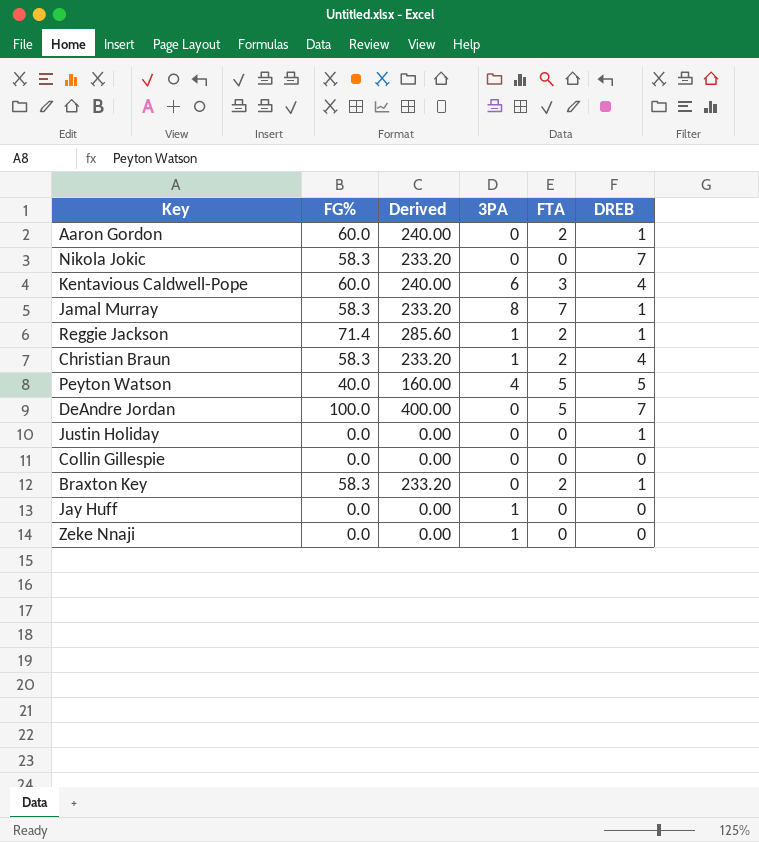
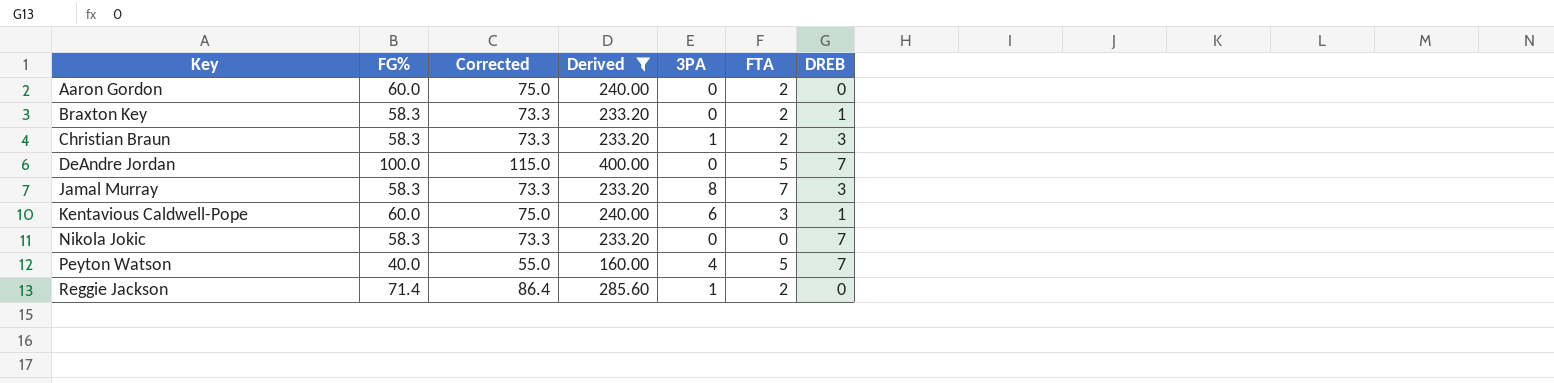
filter: none -> Derived != 0.00
row order: none -> Key ascending
column Corrected | formula: none -> [FG%] + 15
Aaron Gordon | DREB: 1 -> 0
Christian Braun | DREB: 4 -> 3
Jamal Murray | DREB: 1 -> 3
Kentavious Caldwell-Pope | DREB: 4 -> 1
Peyton Watson | DREB: 5 -> 7
Reggie Jackson | DREB: 1 -> 0

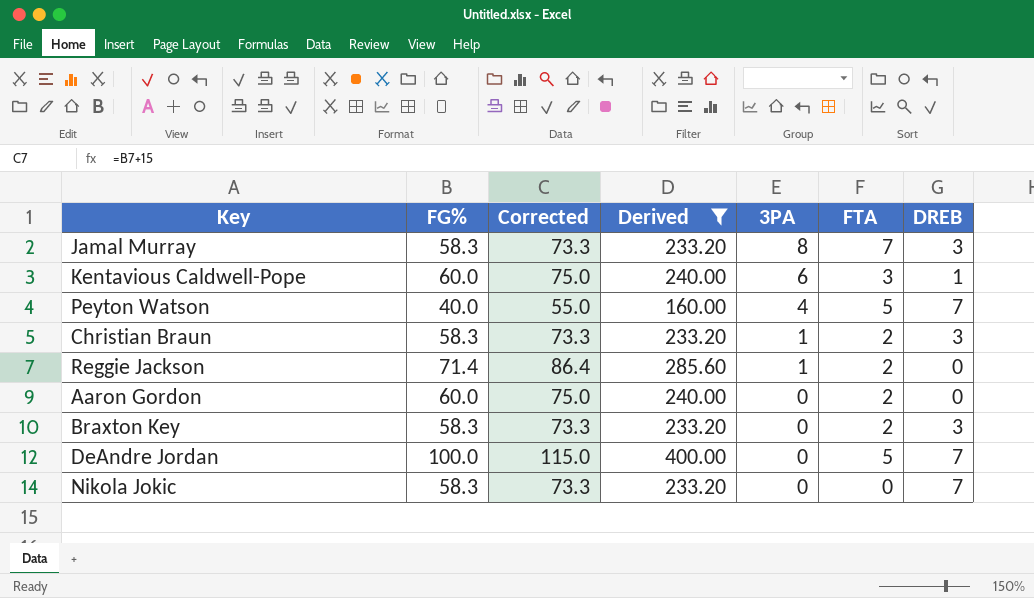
row order: Key ascending -> 3PA descending
Braxton Key | DREB: 1 -> 3

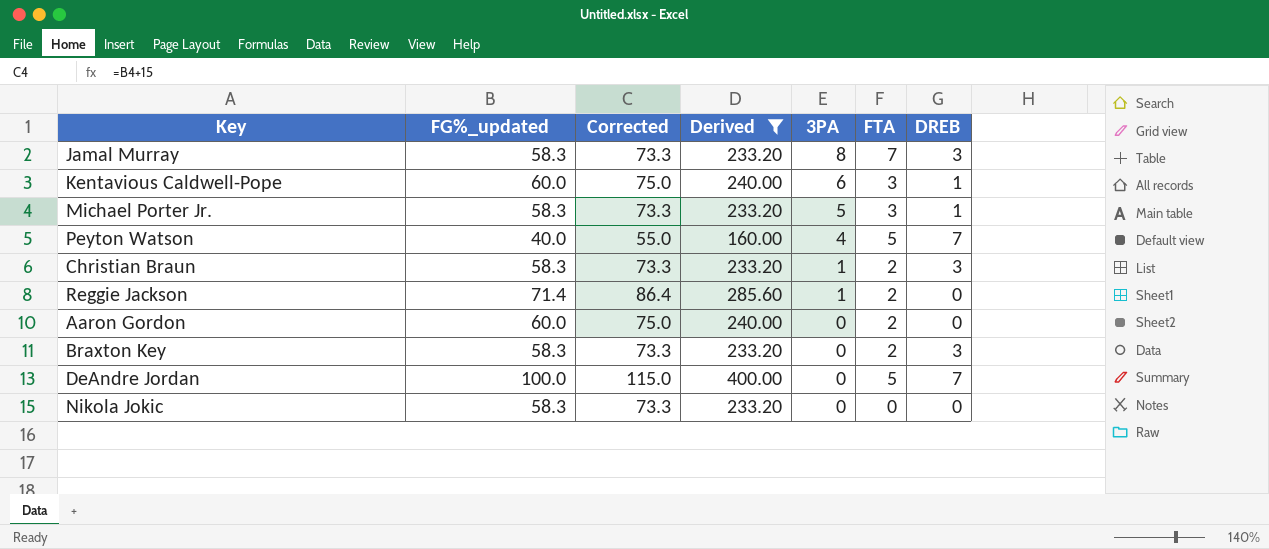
column name: FG% -> FG%_updated
row Michael Porter Jr.: none -> 58.3 | 73.3 | 233.20 | 5 | 3 | 1
Nikola Jokic | DREB: 7 -> 0

